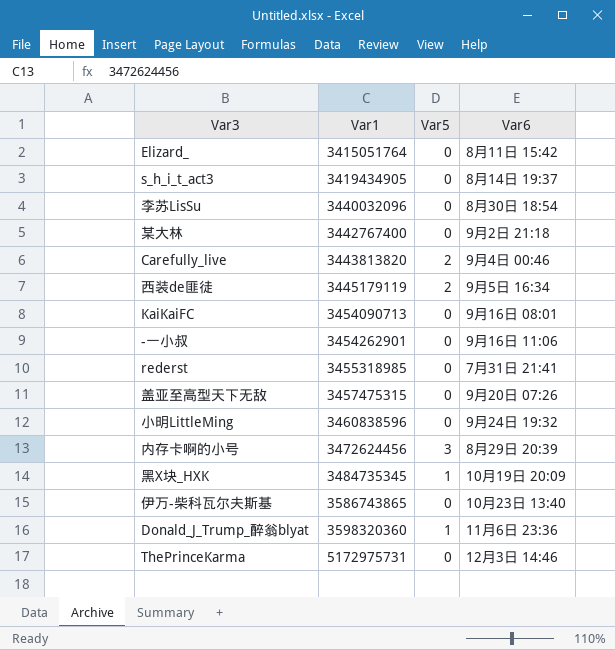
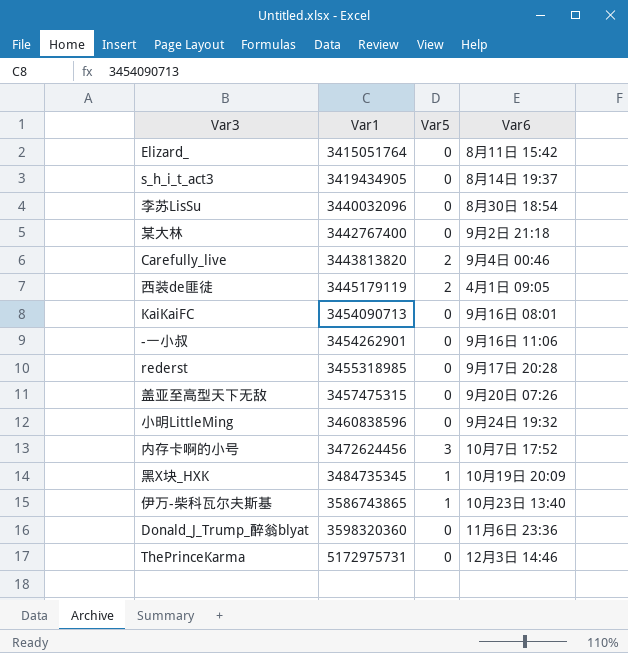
西装de匪徒 | Var6: 9月5日 16:34 -> 4月1日 09:05
rederst | Var6: 7月31日 21:41 -> 9月17日 20:28
内存卡啊的小号 | Var6: 8月29日 20:39 -> 10月7日 17:52
伊万-柴科瓦尔夫斯基 | Var5: 0 -> 1
Donald_J_Trump_醉翁blyat | Var5: 1 -> 0

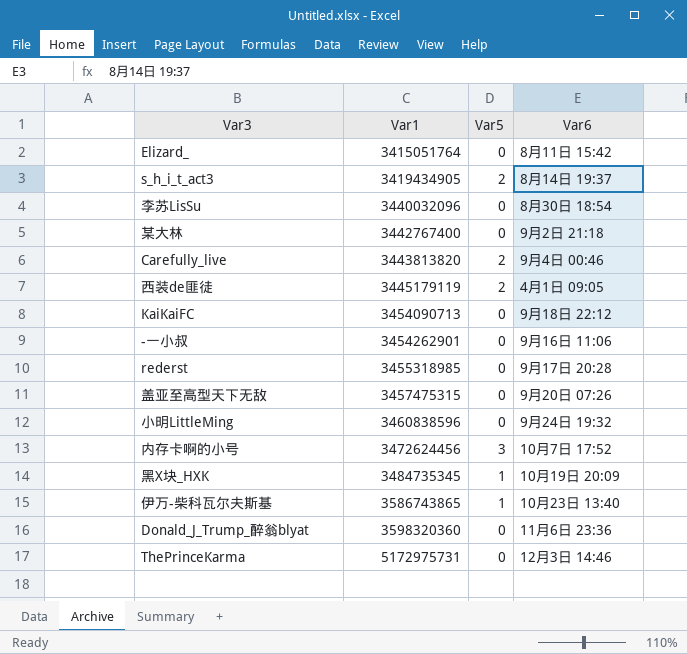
s_h_i_t_act3 | Var5: 0 -> 2
KaiKaiFC | Var6: 9月16日 08:01 -> 9月18日 22:12

